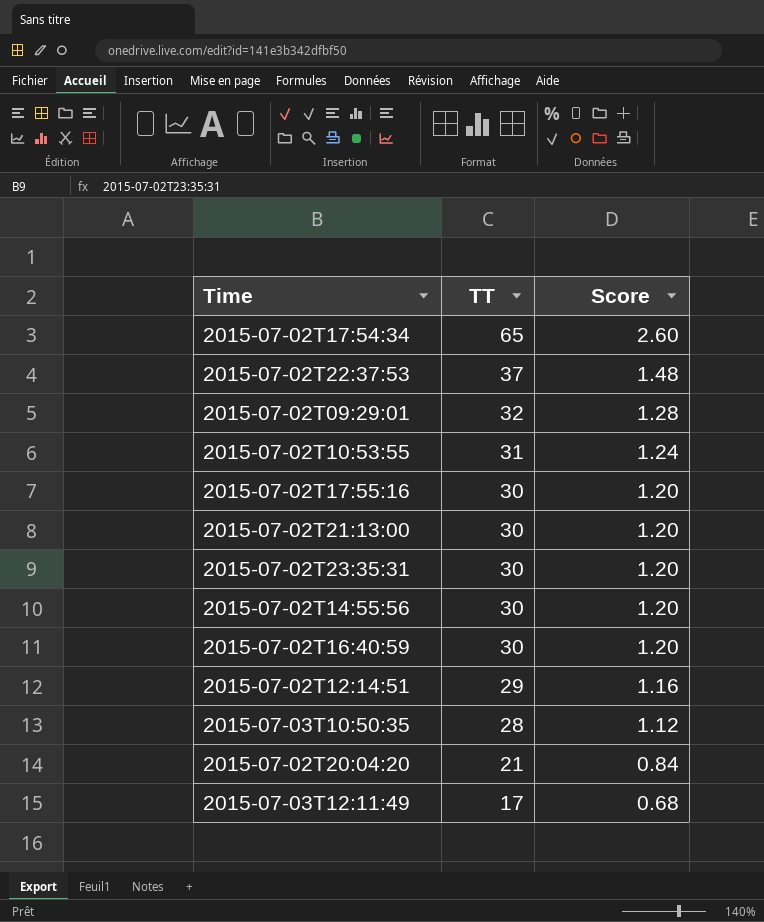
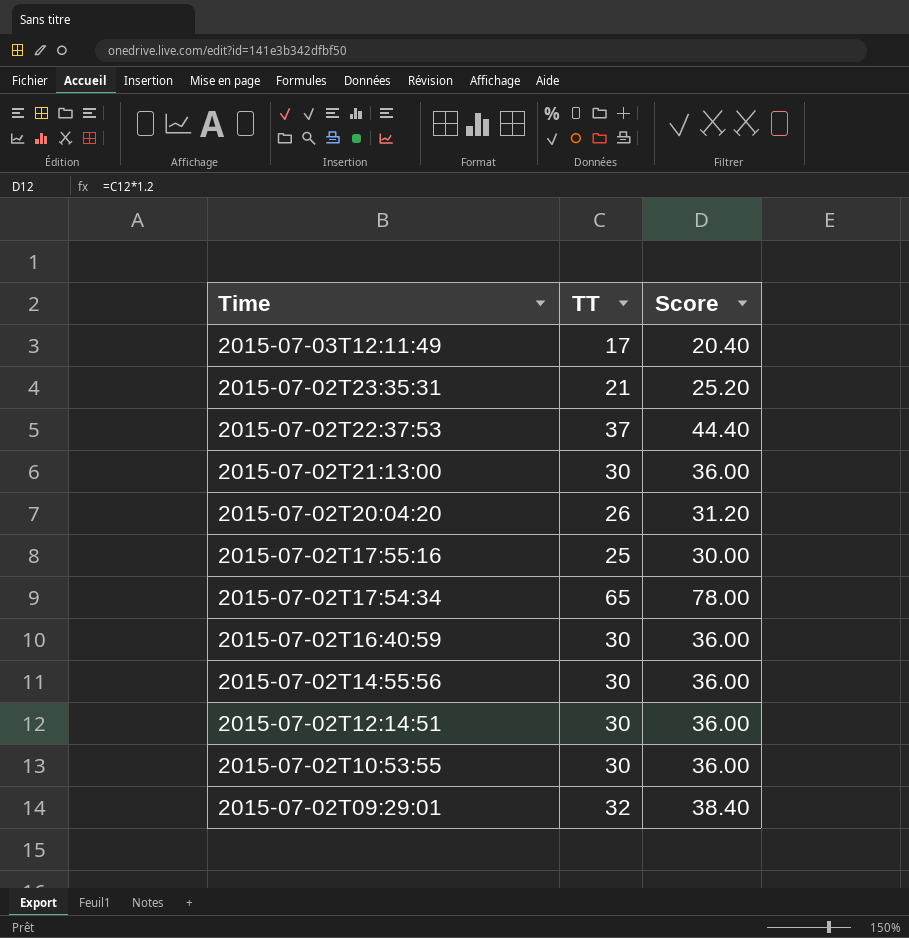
row order: TT descending -> Time descending
column Score | formula: [TT] * 0.04 -> [TT] * 1.2
row 2015-07-03T10:50:35: 28 | 1.12 -> none
2015-07-02T23:35:31 | TT: 30 -> 21
2015-07-02T20:04:20 | TT: 21 -> 26
2015-07-02T17:55:16 | TT: 30 -> 25
2015-07-02T12:14:51 | TT: 29 -> 30
2015-07-02T10:53:55 | TT: 31 -> 30

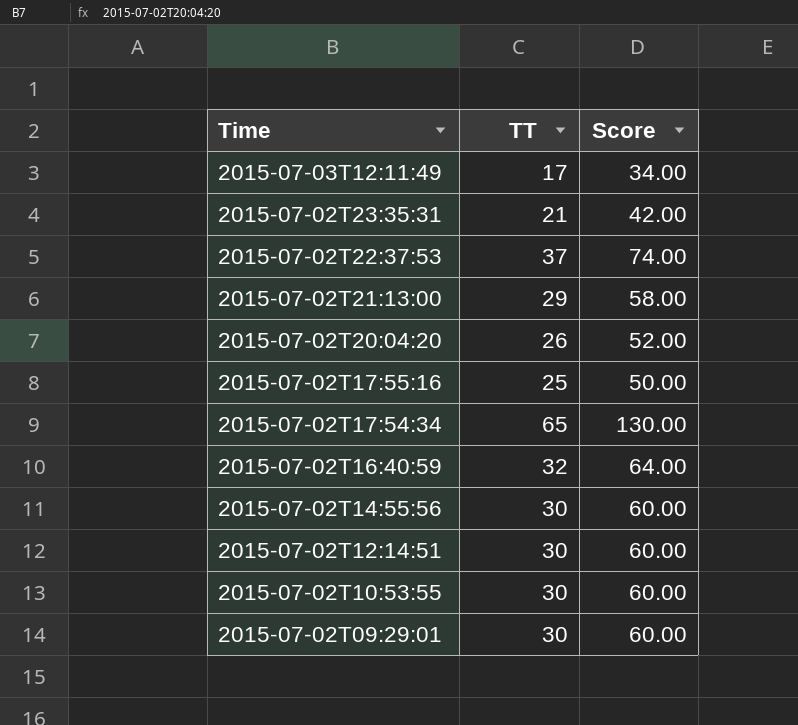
column Score | formula: [TT] * 1.2 -> [TT] * 2
2015-07-02T21:13:00 | TT: 30 -> 29
2015-07-02T16:40:59 | TT: 30 -> 32
2015-07-02T09:29:01 | TT: 32 -> 30

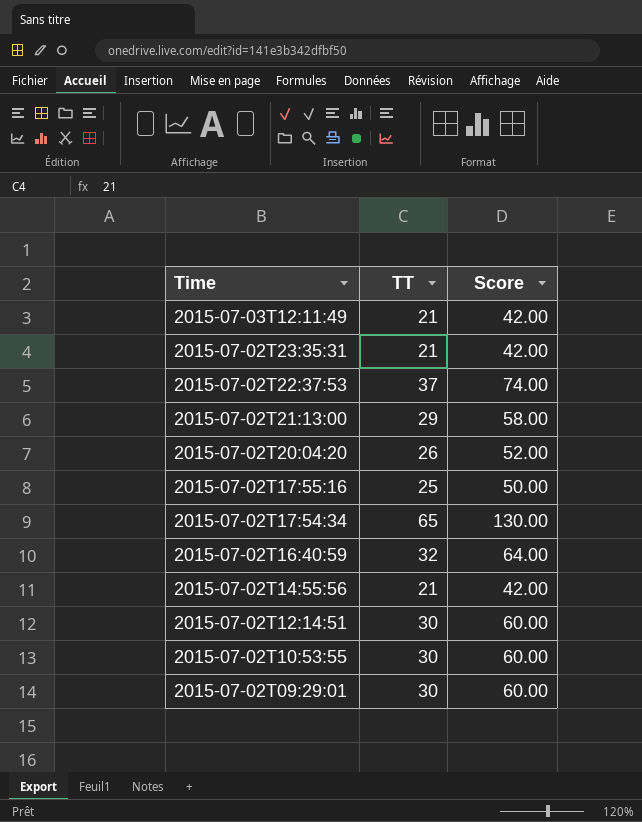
2015-07-03T12:11:49 | TT: 17 -> 21
2015-07-03T12:11:49 | Score: 34.00 -> 42.00
2015-07-02T14:55:56 | TT: 30 -> 21
2015-07-02T14:55:56 | Score: 60.00 -> 42.00

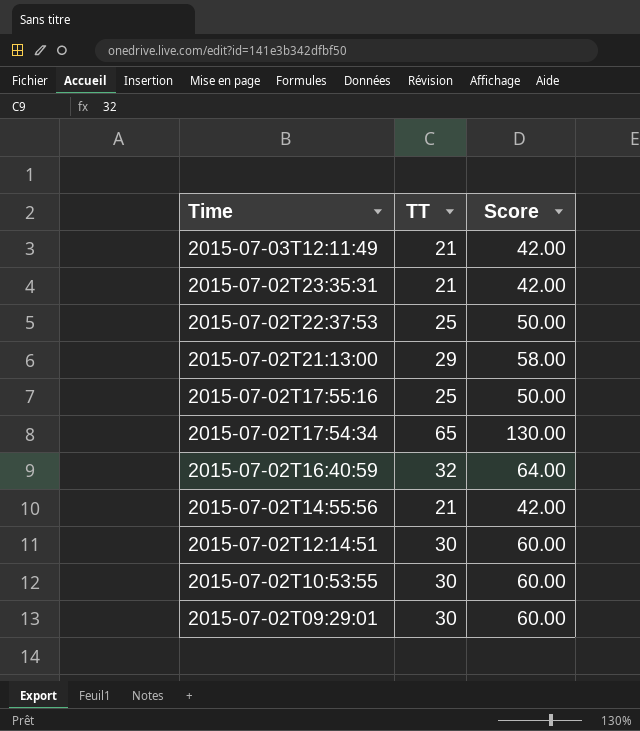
row 2015-07-02T20:04:20: 26 | 52.00 -> none
2015-07-02T22:37:53 | TT: 37 -> 25
2015-07-02T22:37:53 | Score: 74.00 -> 50.00

